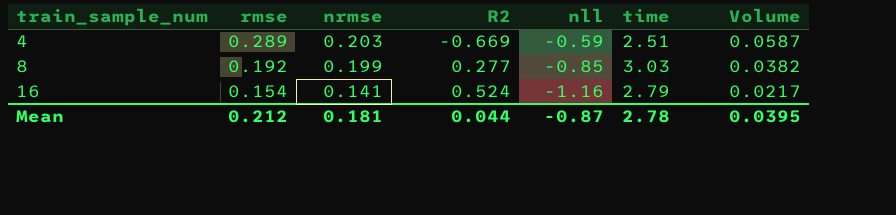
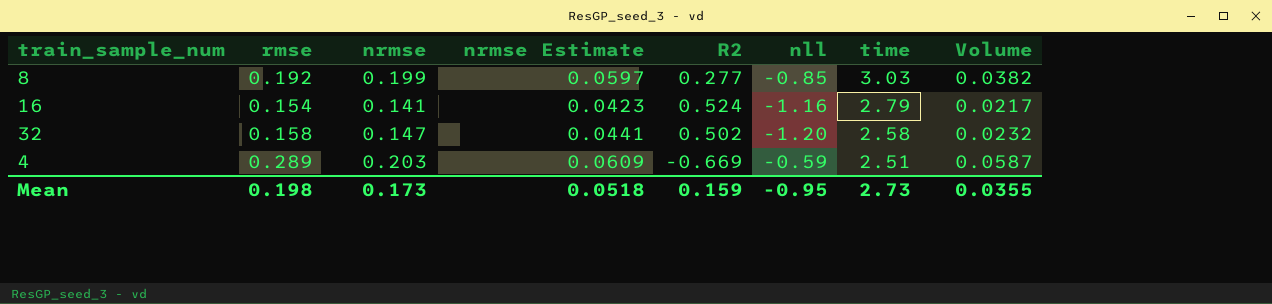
row order: train_sample_num ascending -> time descending
column nrmse Estimate | formula: none -> [nrmse] * 0.3
row 32: none -> 0.158 | 0.147 | 0.0441 | 0.502 | -1.20 | 2.58 | 0.0232
Mean | rmse: 0.212 -> 0.198
Mean | nrmse: 0.181 -> 0.173
Mean | R2: 0.044 -> 0.159
Mean | nll: -0.87 -> -0.95
Mean | time: 2.78 -> 2.73
Mean | Volume: 0.0395 -> 0.0355

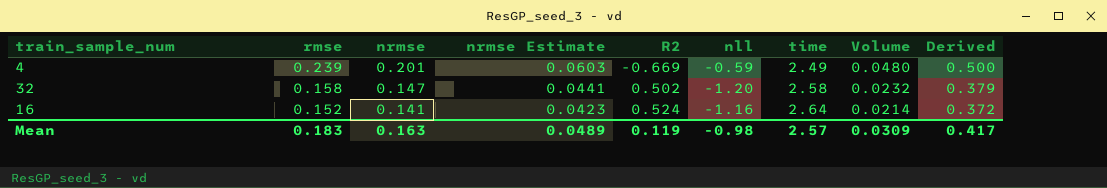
row order: time descending -> rmse descending
column Derived | formula: none -> [nrmse] * [time]
row 8: 0.192 | 0.199 | 0.0597 | 0.277 | -0.85 | 3.03 | 0.0382 -> none
4 | rmse: 0.289 -> 0.239
4 | nrmse: 0.203 -> 0.201
4 | nrmse Estimate: 0.0609 -> 0.0603
4 | time: 2.51 -> 2.49
4 | Volume: 0.0587 -> 0.0480
16 | rmse: 0.154 -> 0.152
16 | time: 2.79 -> 2.64
16 | Volume: 0.0217 -> 0.0214
Mean | rmse: 0.198 -> 0.183
Mean | nrmse: 0.173 -> 0.163
Mean | nrmse Estimate: 0.0518 -> 0.0489
Mean | R2: 0.159 -> 0.119
Mean | nll: -0.95 -> -0.98
Mean | time: 2.73 -> 2.57
Mean | Volume: 0.0355 -> 0.0309

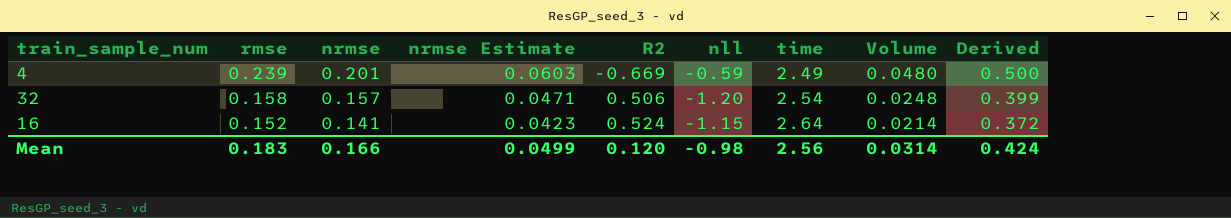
32 | nrmse: 0.147 -> 0.157
32 | nrmse Estimate: 0.0441 -> 0.0471
32 | R2: 0.502 -> 0.506
32 | time: 2.58 -> 2.54
32 | Volume: 0.0232 -> 0.0248
32 | Derived: 0.379 -> 0.399
16 | nll: -1.16 -> -1.15
Mean | nrmse: 0.163 -> 0.166
Mean | nrmse Estimate: 0.0489 -> 0.0499
Mean | R2: 0.119 -> 0.120
Mean | time: 2.57 -> 2.56
Mean | Volume: 0.0309 -> 0.0314
Mean | Derived: 0.417 -> 0.424

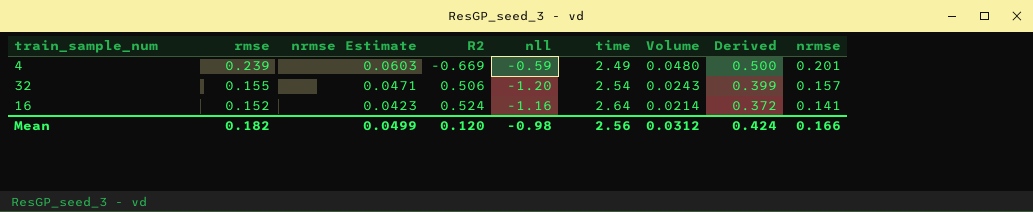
column nrmse | position: 3 -> 9
32 | rmse: 0.158 -> 0.155
32 | Volume: 0.0248 -> 0.0243
16 | nll: -1.15 -> -1.16
Mean | rmse: 0.183 -> 0.182
Mean | Volume: 0.0314 -> 0.0312

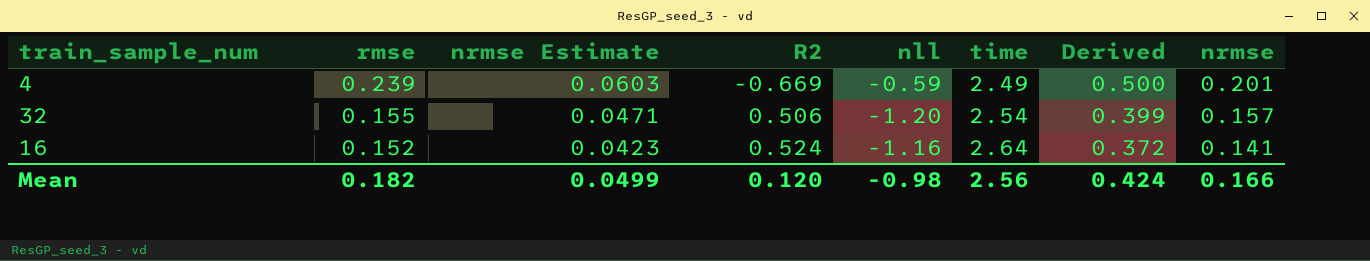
column Volume | formula: [rmse] * [nrmse] -> none

